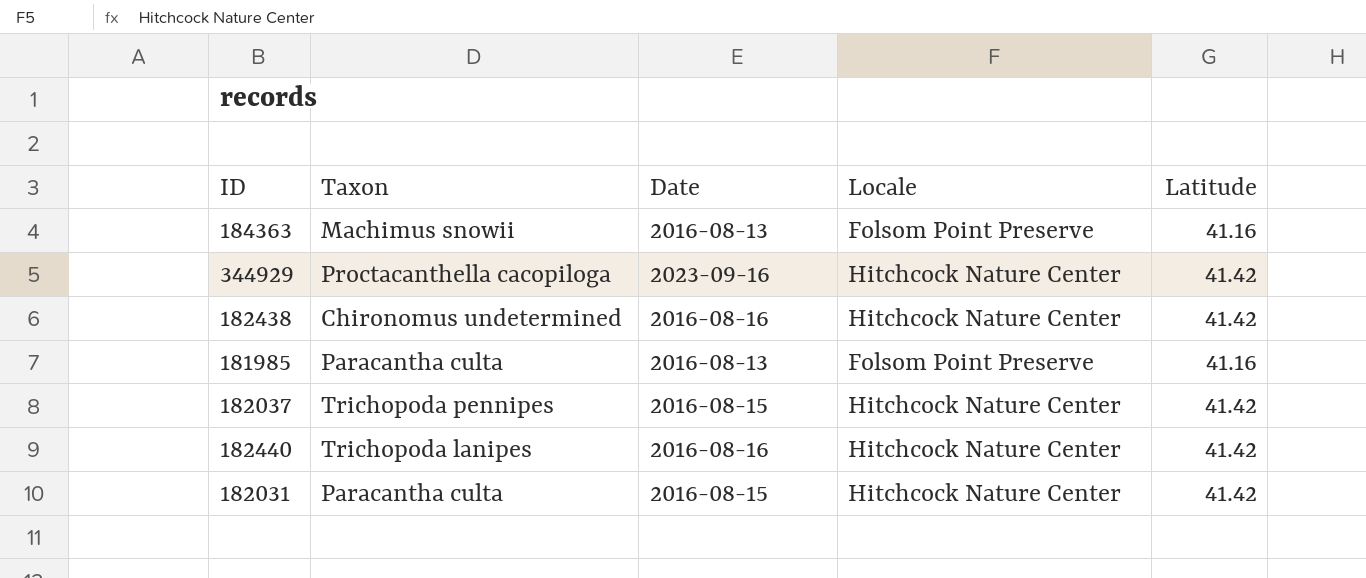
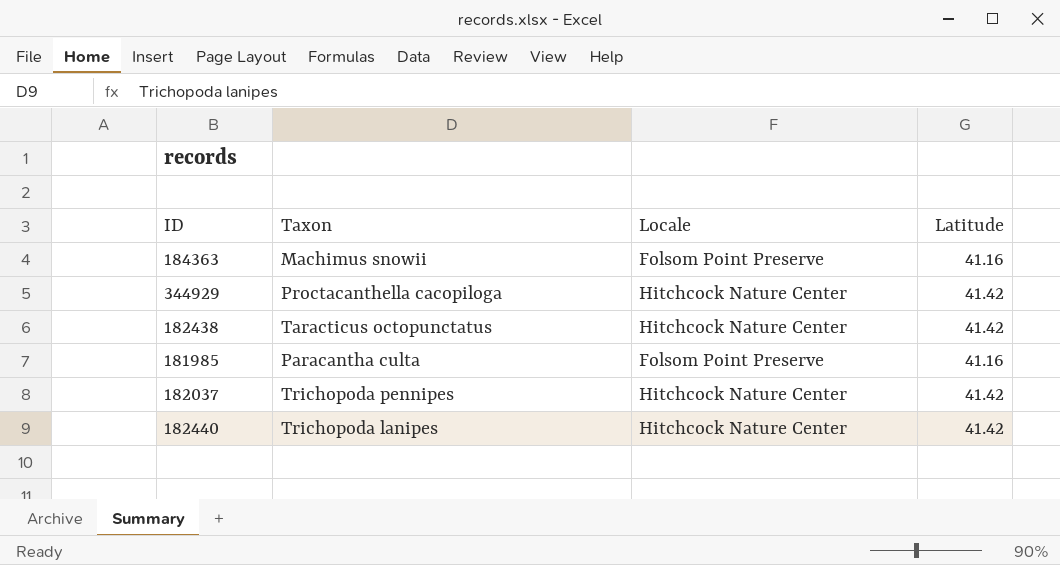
column Date | position: 3 -> none
row 182031: Paracantha culta | 2016-08-15 | Hitchcock Nature Center | 41.42 -> none
182438 | Taxon: Chironomus undetermined -> Taracticus octopunctatus

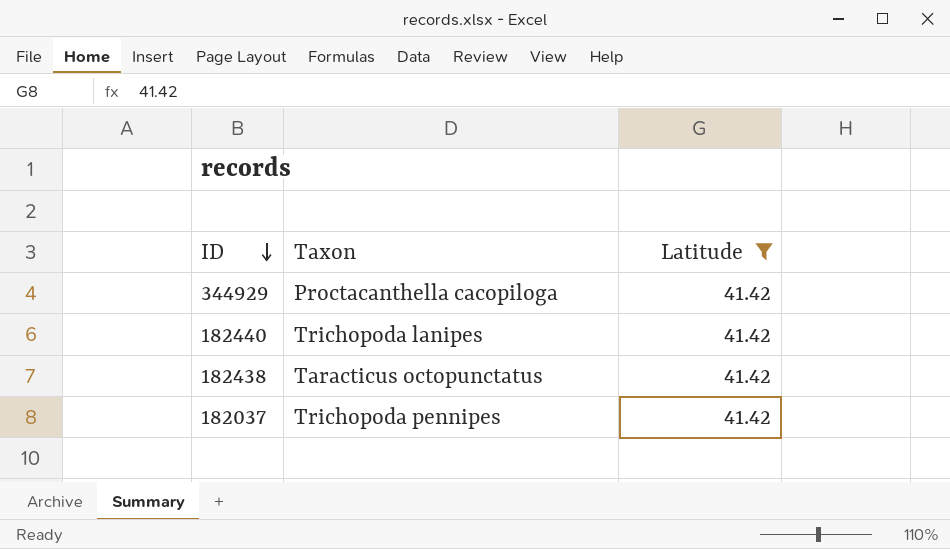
filter: none -> Latitude = 41.42
row order: none -> ID descending
column Locale | position: 3 -> none

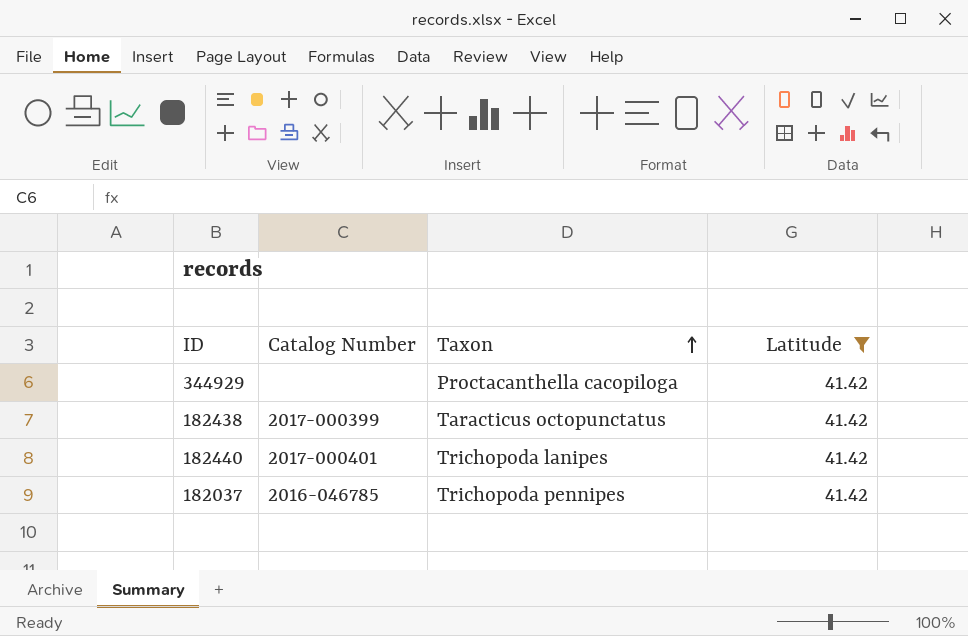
row order: ID descending -> Taxon ascending
column Catalog Number | position: none -> 2

